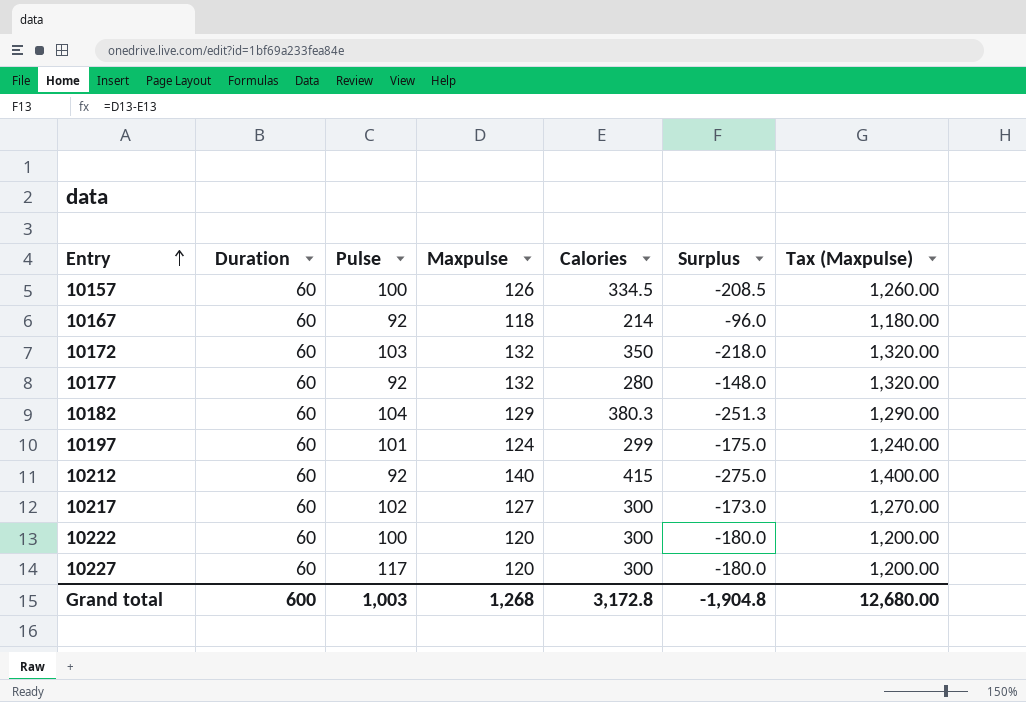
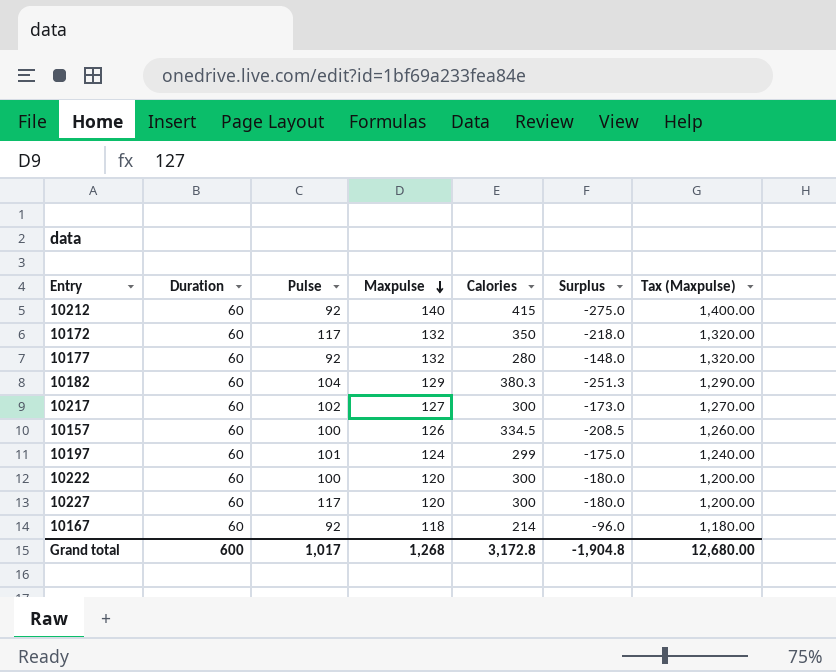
row order: Entry ascending -> Maxpulse descending
10172 | Pulse: 103 -> 117
Grand total | Pulse: 1,003 -> 1,017

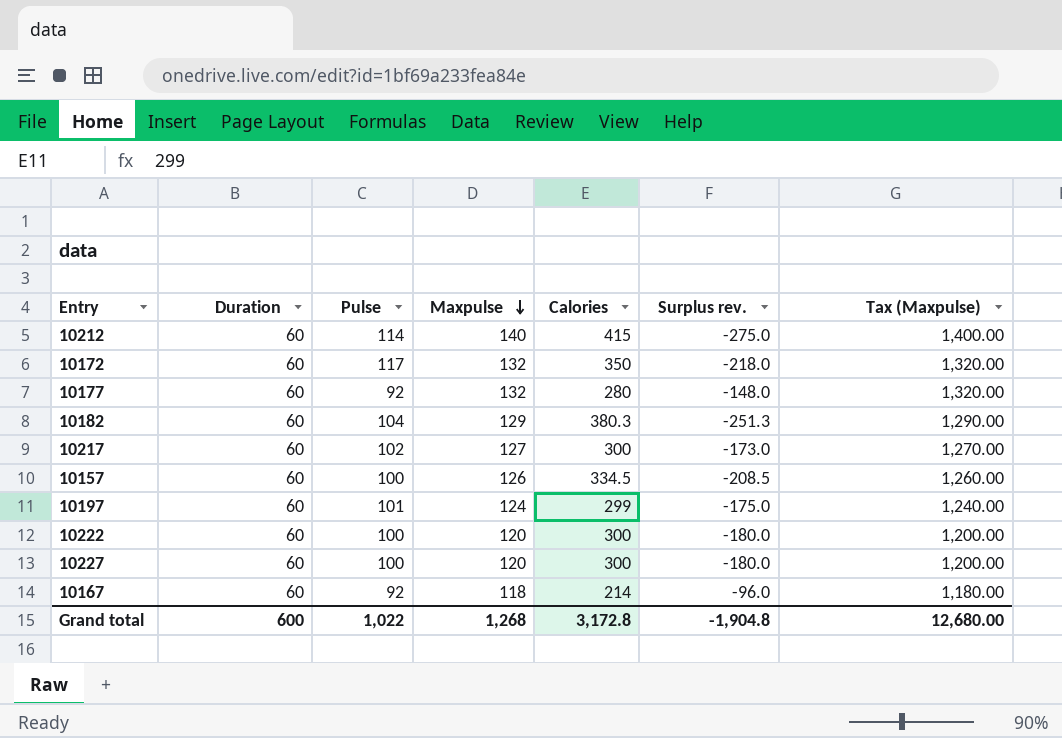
column name: Surplus -> Surplus rev.
10212 | Pulse: 92 -> 114
10227 | Pulse: 117 -> 100
Grand total | Pulse: 1,017 -> 1,022

